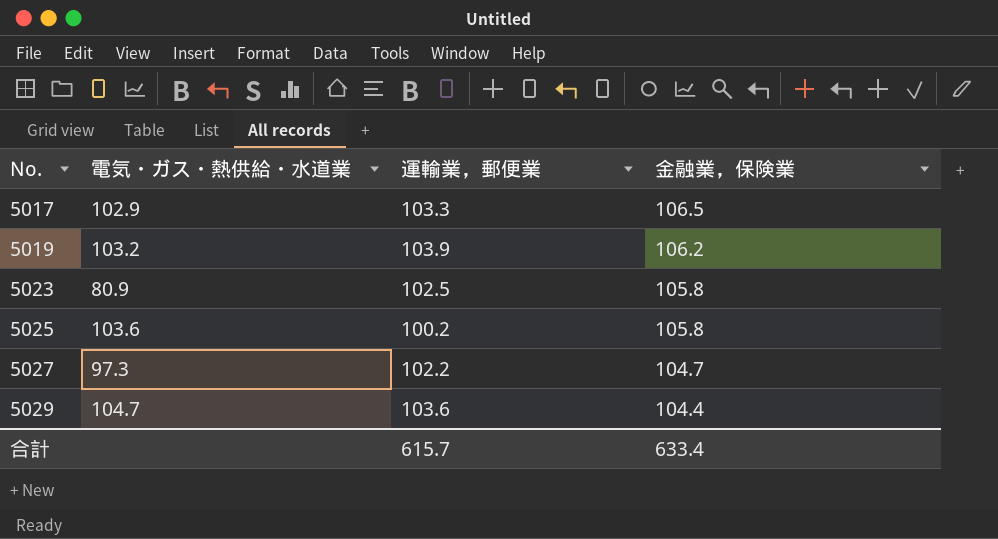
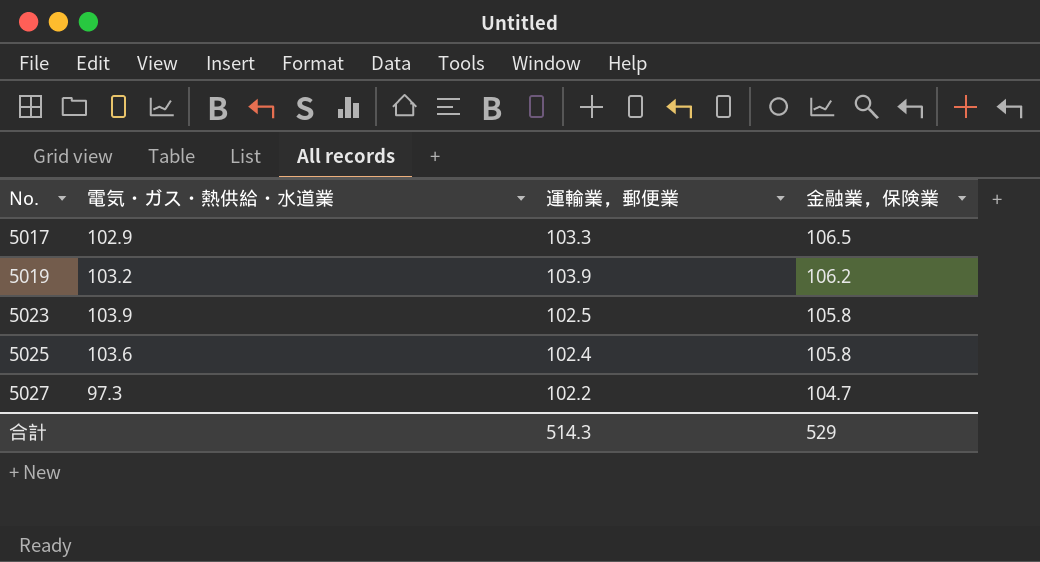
row 5029: 104.7 | 103.6 | 104.4 -> none
5023 | 電気・ガス・熱供給・水道業: 80.9 -> 103.9
5025 | 運輸業，郵便業: 100.2 -> 102.4
合計 | 運輸業，郵便業: 615.7 -> 514.3
合計 | 金融業，保険業: 633.4 -> 529

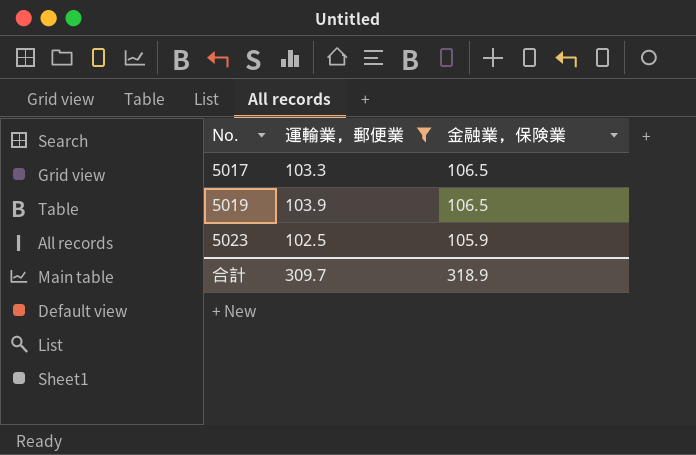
filter: none -> 運輸業，郵便業 >= 102.5
column 電気・ガス・熱供給・水道業 | position: 2 -> none
5019 | 金融業，保険業: 106.2 -> 106.5
5023 | 金融業，保険業: 105.8 -> 105.9
合計 | 運輸業，郵便業: 514.3 -> 309.7
合計 | 金融業，保険業: 529 -> 318.9

